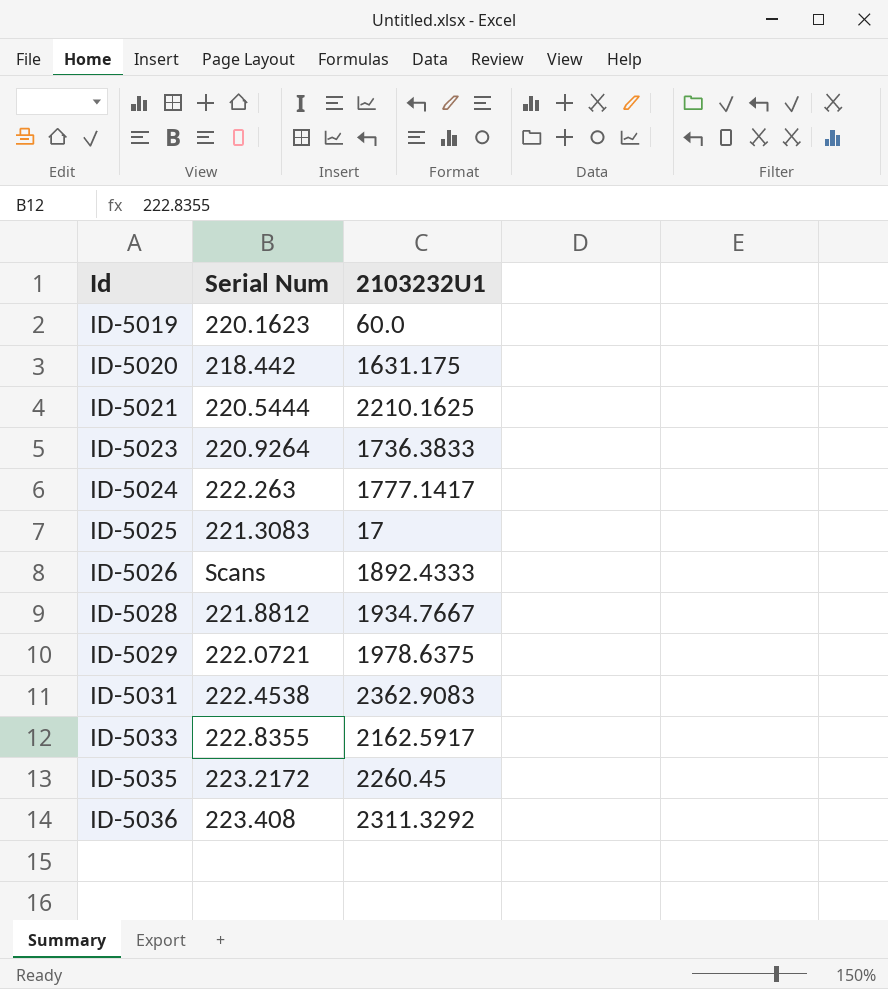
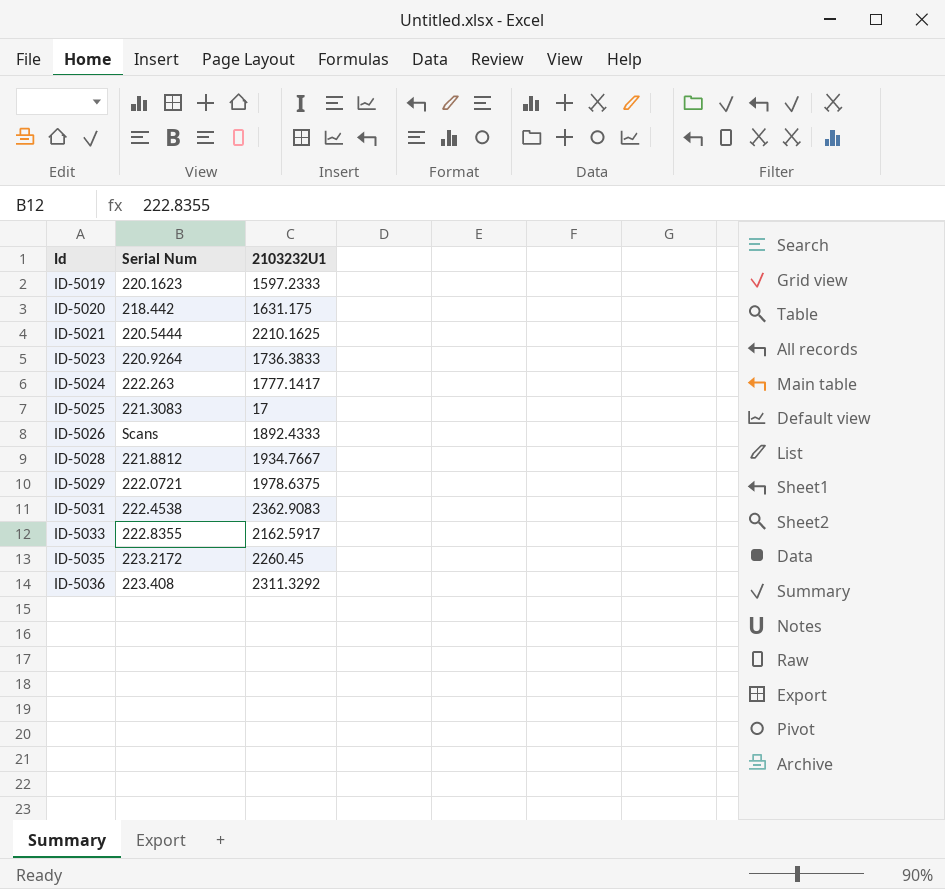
ID-5019 | 2103232U1: 60.0 -> 1597.2333

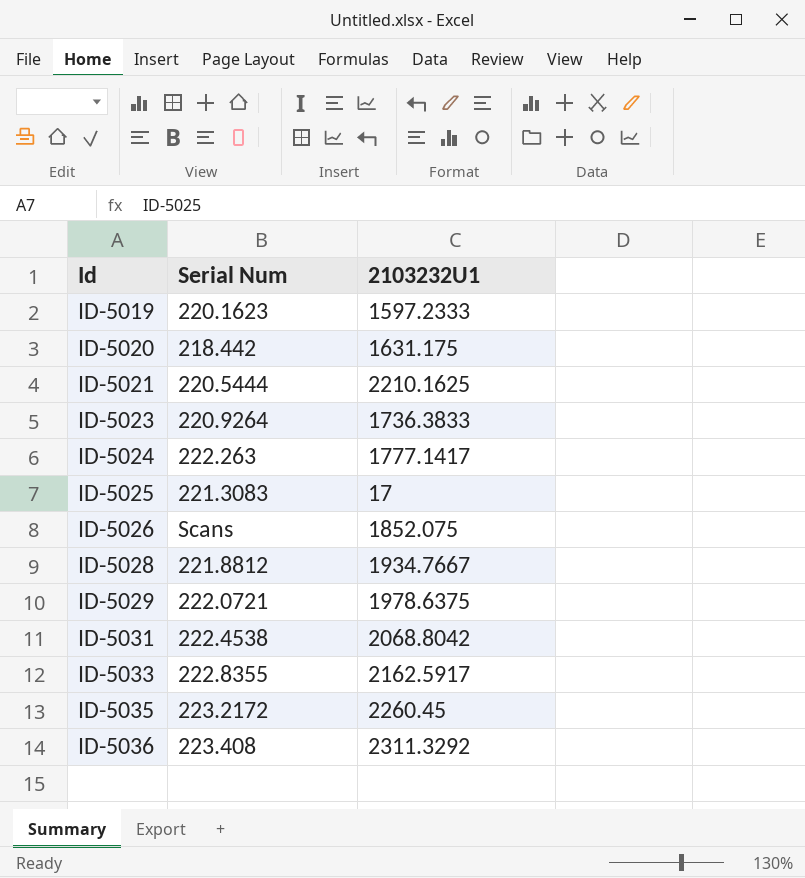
ID-5026 | 2103232U1: 1892.4333 -> 1852.075
ID-5031 | 2103232U1: 2362.9083 -> 2068.8042

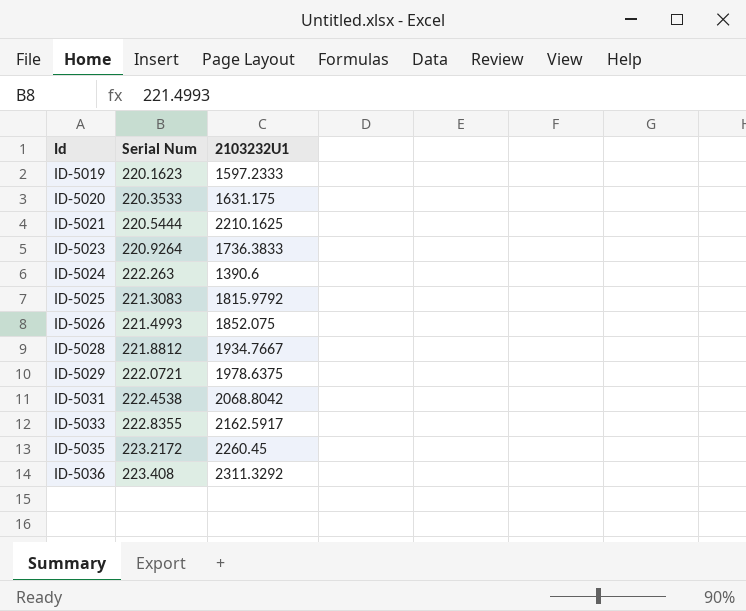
ID-5020 | Serial Num: 218.442 -> 220.3533
ID-5024 | 2103232U1: 1777.1417 -> 1390.6
ID-5025 | 2103232U1: 17 -> 1815.9792
ID-5026 | Serial Num: Scans -> 221.4993

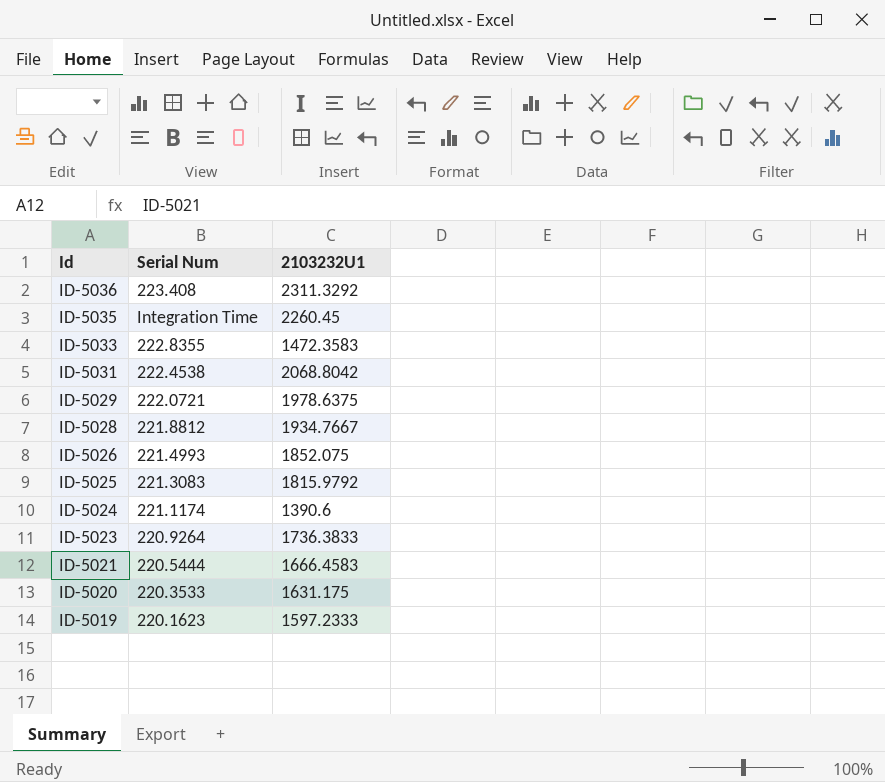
row order: Id ascending -> Id descending
ID-5035 | Serial Num: 223.2172 -> Integration Time
ID-5033 | 2103232U1: 2162.5917 -> 1472.3583
ID-5024 | Serial Num: 222.263 -> 221.1174
ID-5021 | 2103232U1: 2210.1625 -> 1666.4583

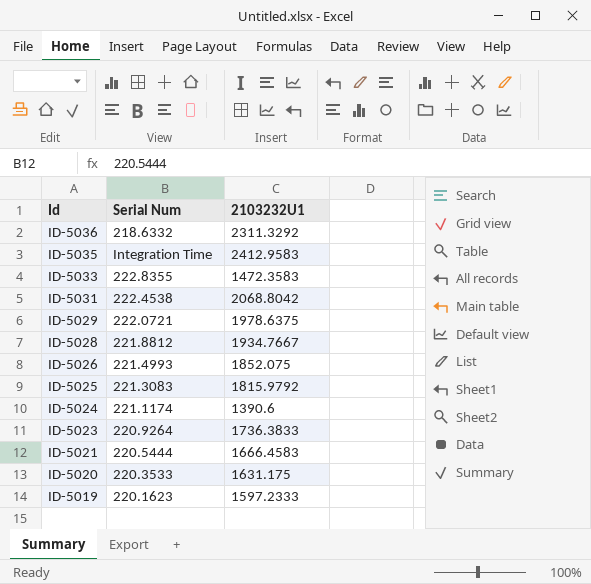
ID-5036 | Serial Num: 223.408 -> 218.6332
ID-5035 | 2103232U1: 2260.45 -> 2412.9583

